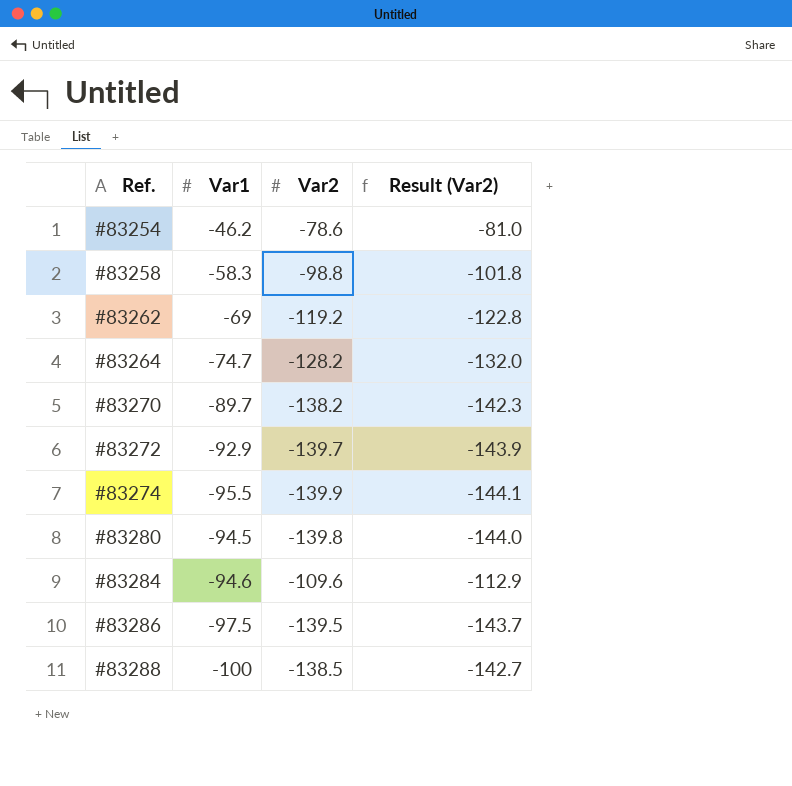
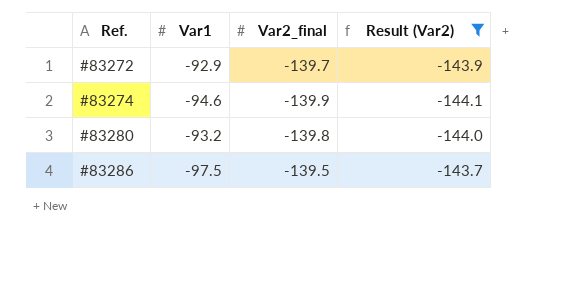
filter: none -> Result (Var2) <= -143.7
column name: Var2 -> Var2_final
#83274 | Var1: -95.5 -> -94.6
#83280 | Var1: -94.5 -> -93.2

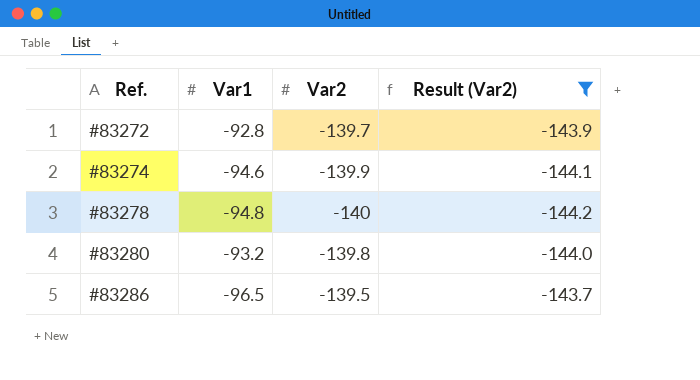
column name: Var2_final -> Var2
#83272 | Var1: -92.9 -> -92.8
row #83278: none -> -94.8 | -140 | -144.2
#83286 | Var1: -97.5 -> -96.5

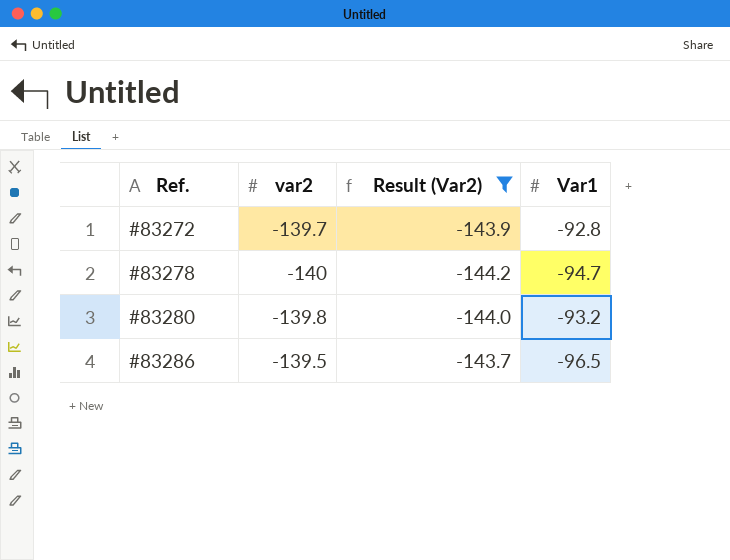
column name: Var2 -> var2
column Var1 | position: 2 -> 4
row #83274: -94.6 | -139.9 | -144.1 -> none
#83278 | Var1: -94.8 -> -94.7

